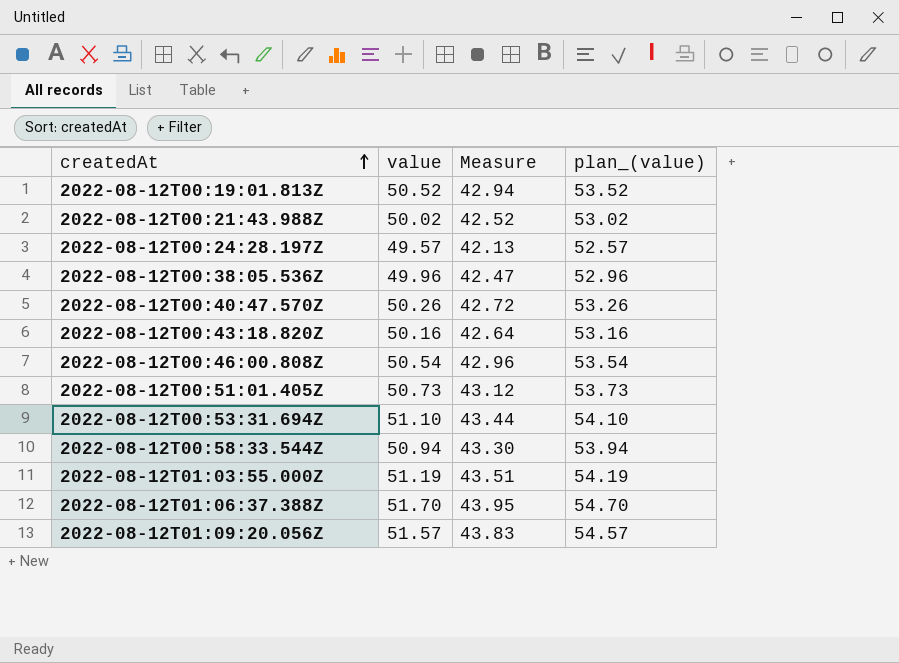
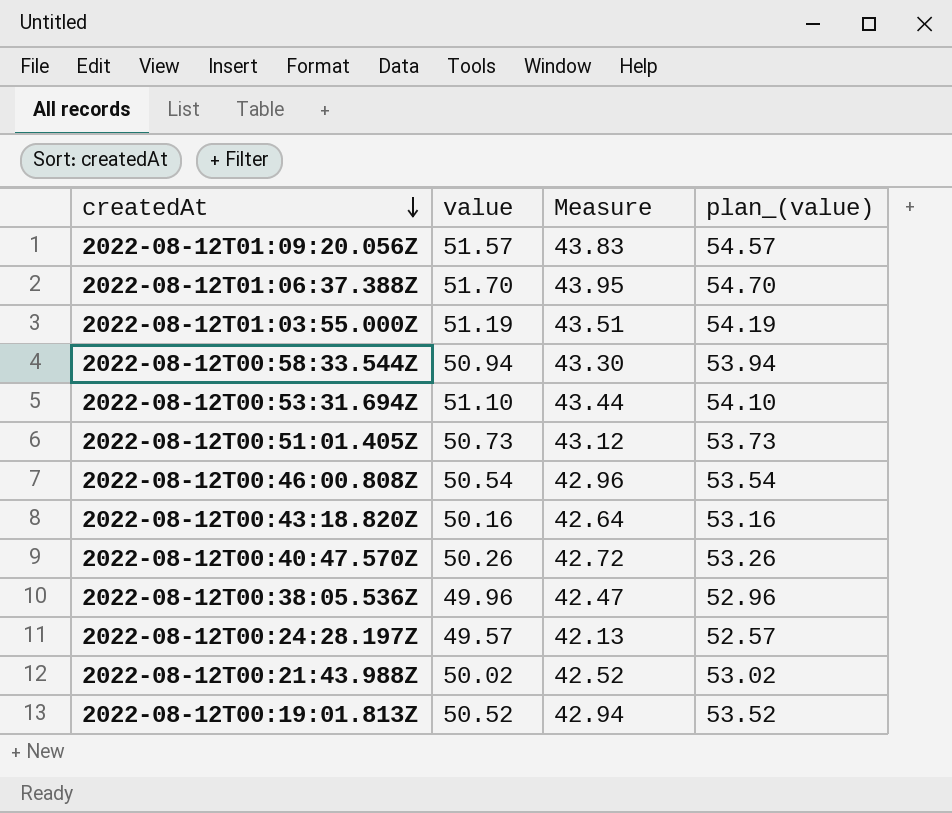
row order: createdAt ascending -> createdAt descending

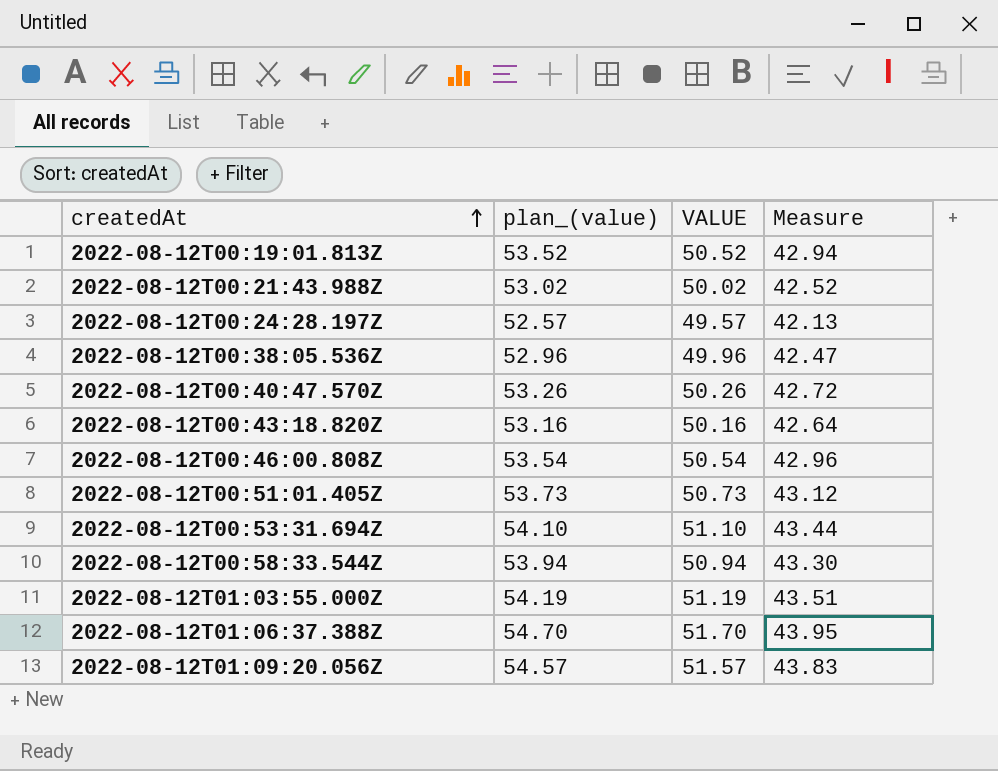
row order: createdAt descending -> createdAt ascending
column plan_(value) | position: 4 -> 2
column name: value -> VALUE

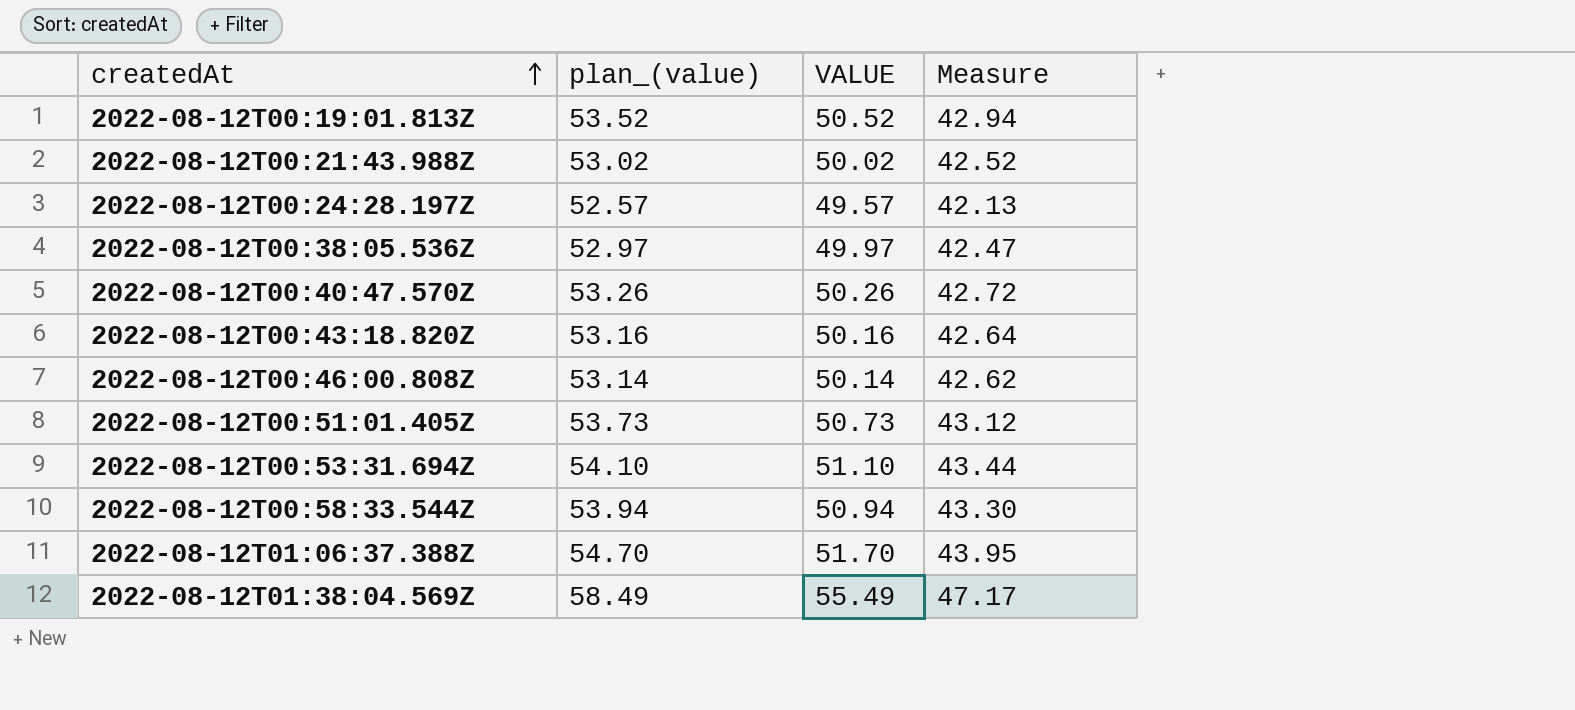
row 2022-08-12T01:03:55.000Z: 54.19 | 51.19 | 43.51 -> none
row 2022-08-12T01:09:20.056Z: 54.57 | 51.57 | 43.83 -> none
2022-08-12T00:38:05.536Z | plan_(value): 52.96 -> 52.97
2022-08-12T00:38:05.536Z | VALUE: 49.96 -> 49.97
2022-08-12T00:46:00.808Z | plan_(value): 53.54 -> 53.14
2022-08-12T00:46:00.808Z | VALUE: 50.54 -> 50.14
2022-08-12T00:46:00.808Z | Measure: 42.96 -> 42.62
row 2022-08-12T01:38:04.569Z: none -> 58.49 | 55.49 | 47.17

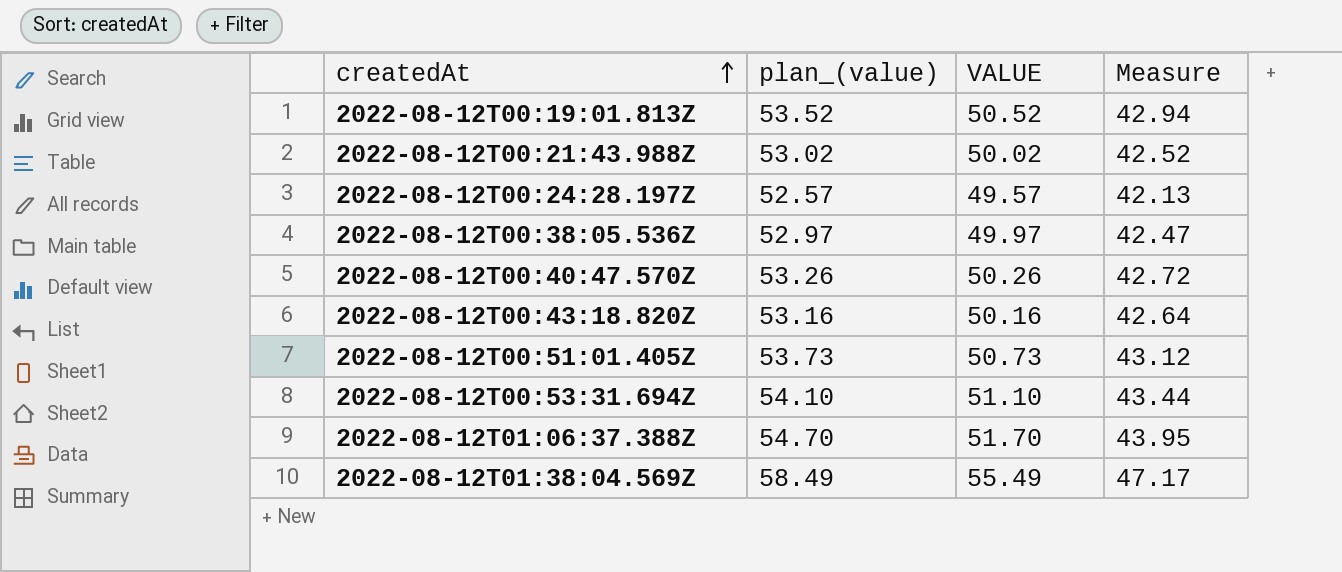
row 2022-08-12T00:46:00.808Z: 53.14 | 50.14 | 42.62 -> none
row 2022-08-12T00:58:33.544Z: 53.94 | 50.94 | 43.30 -> none

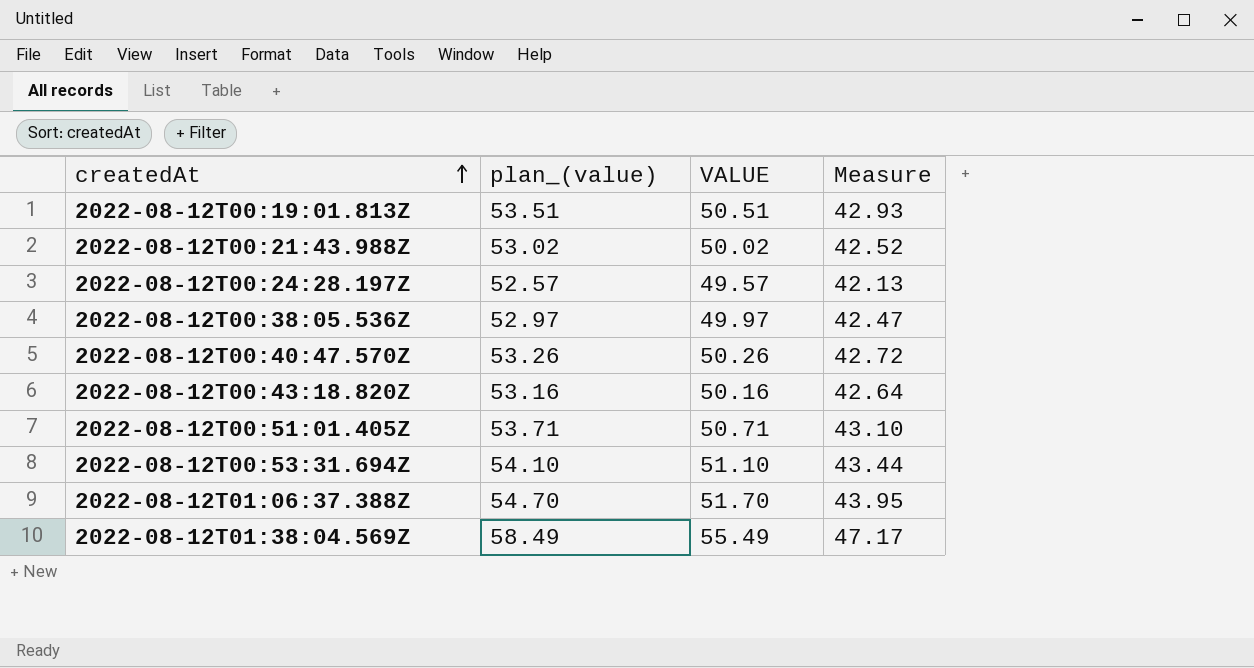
2022-08-12T00:19:01.813Z | plan_(value): 53.52 -> 53.51
2022-08-12T00:19:01.813Z | VALUE: 50.52 -> 50.51
2022-08-12T00:19:01.813Z | Measure: 42.94 -> 42.93
2022-08-12T00:51:01.405Z | plan_(value): 53.73 -> 53.71
2022-08-12T00:51:01.405Z | VALUE: 50.73 -> 50.71
2022-08-12T00:51:01.405Z | Measure: 43.12 -> 43.10

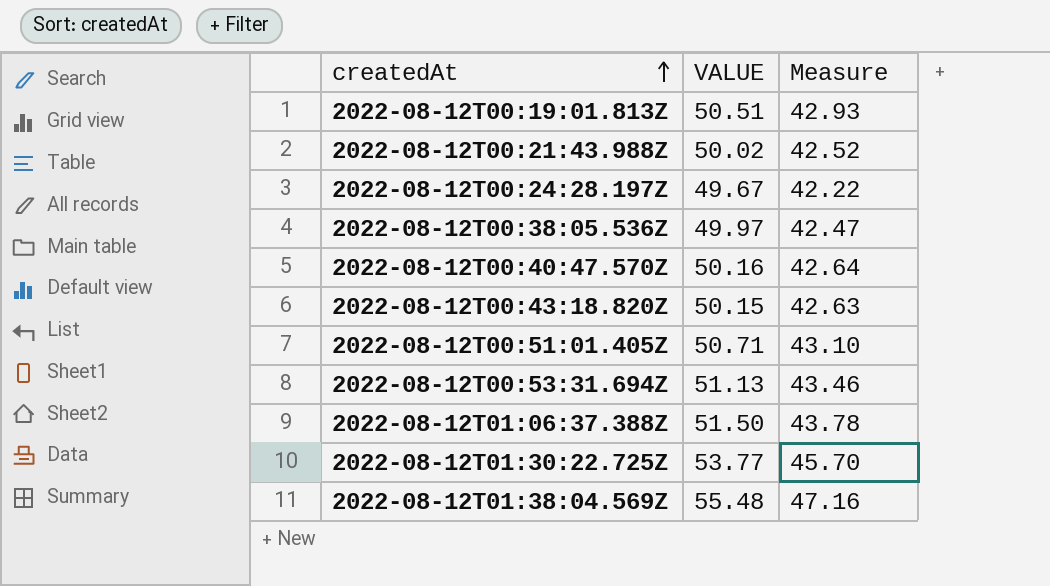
column plan_(value) | formula: [VALUE] + 3 -> none
2022-08-12T00:24:28.197Z | VALUE: 49.57 -> 49.67
2022-08-12T00:24:28.197Z | Measure: 42.13 -> 42.22
2022-08-12T00:40:47.570Z | VALUE: 50.26 -> 50.16
2022-08-12T00:40:47.570Z | Measure: 42.72 -> 42.64
2022-08-12T00:43:18.820Z | VALUE: 50.16 -> 50.15
2022-08-12T00:43:18.820Z | Measure: 42.64 -> 42.63
2022-08-12T00:53:31.694Z | VALUE: 51.10 -> 51.13
2022-08-12T00:53:31.694Z | Measure: 43.44 -> 43.46
2022-08-12T01:06:37.388Z | VALUE: 51.70 -> 51.50
2022-08-12T01:06:37.388Z | Measure: 43.95 -> 43.78
row 2022-08-12T01:30:22.725Z: none -> 53.77 | 45.70
2022-08-12T01:38:04.569Z | VALUE: 55.49 -> 55.48
2022-08-12T01:38:04.569Z | Measure: 47.17 -> 47.16

